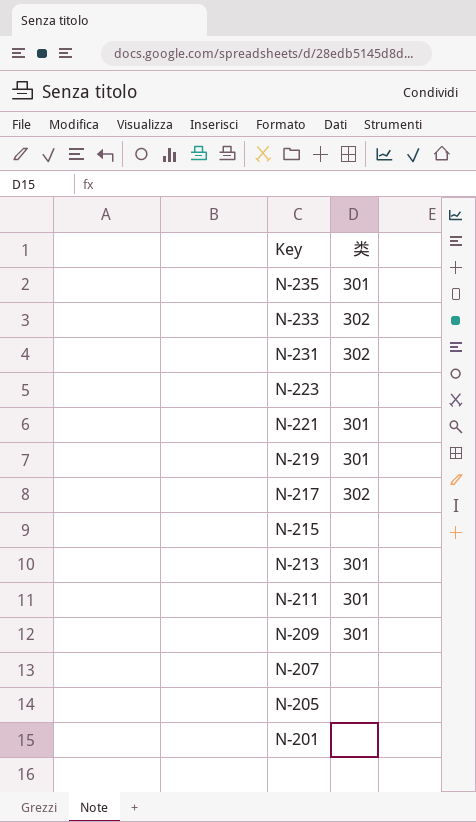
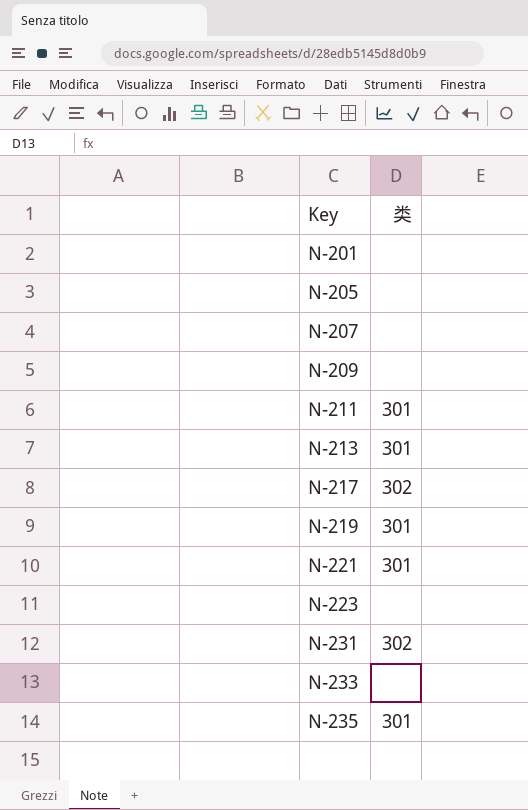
row order: Key descending -> Key ascending
row N-215: none -> none
N-209 | 类: 301 -> none
N-233 | 类: 302 -> none

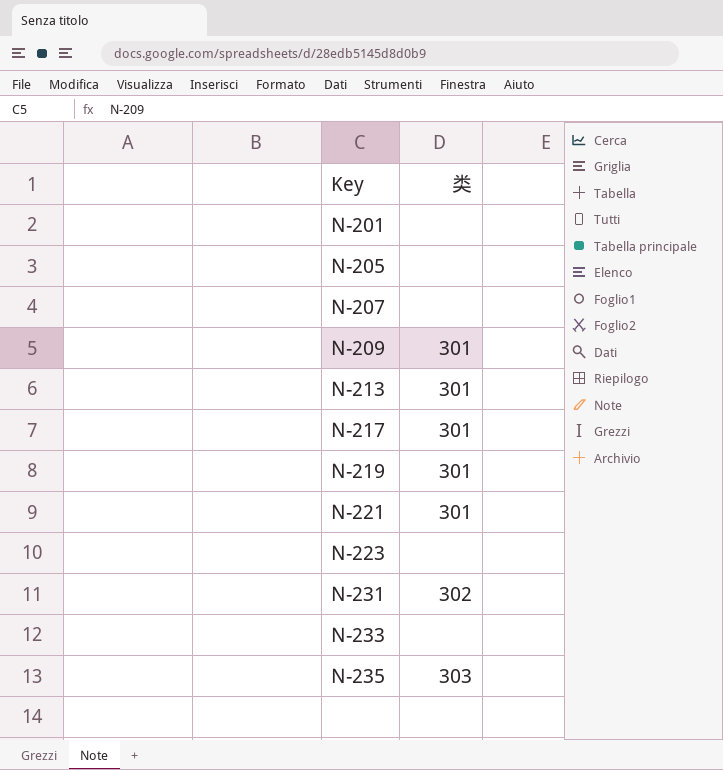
row N-211: 301 -> none
N-209 | 类: none -> 301
N-217 | 类: 302 -> 301
N-235 | 类: 301 -> 303

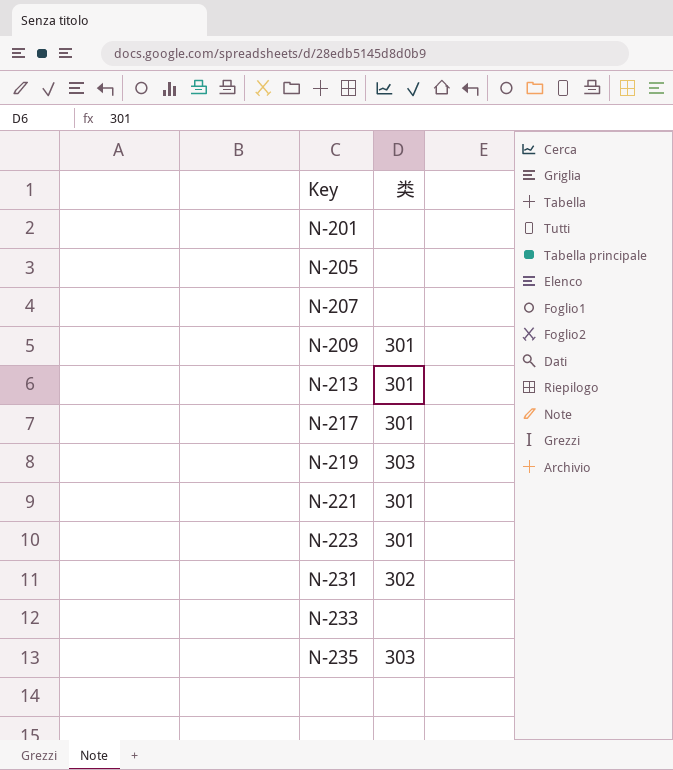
N-219 | 类: 301 -> 303
N-223 | 类: none -> 301

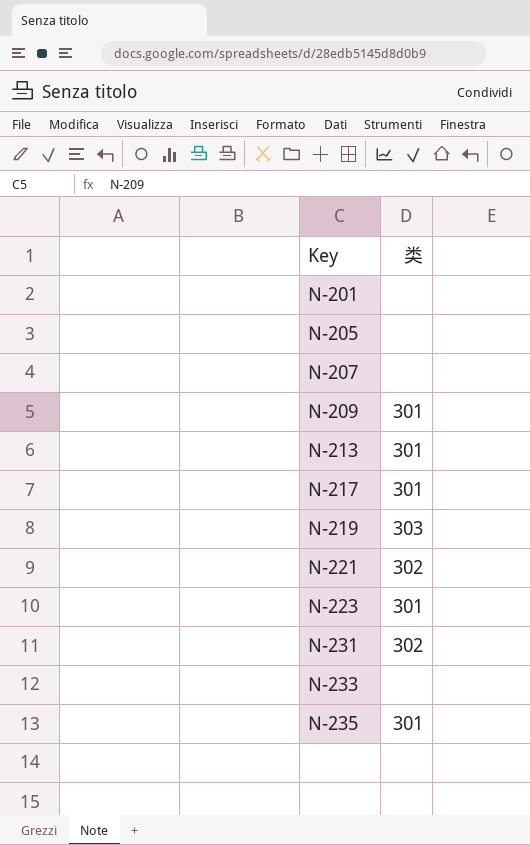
N-221 | 类: 301 -> 302
N-235 | 类: 303 -> 301

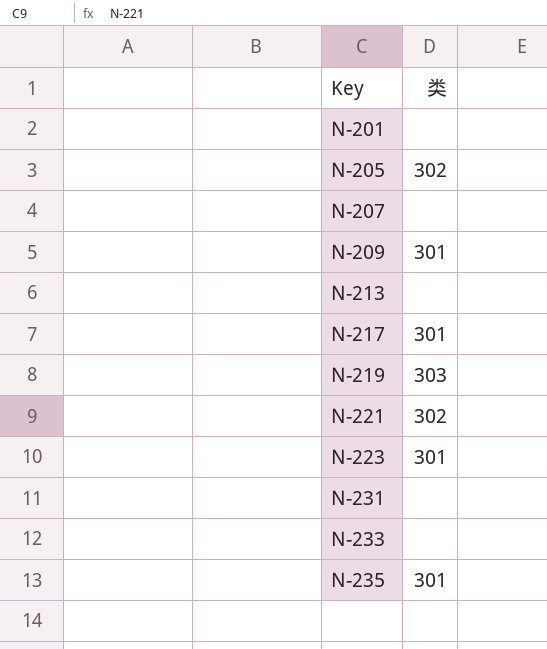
N-205 | 类: none -> 302
N-213 | 类: 301 -> none
N-231 | 类: 302 -> none

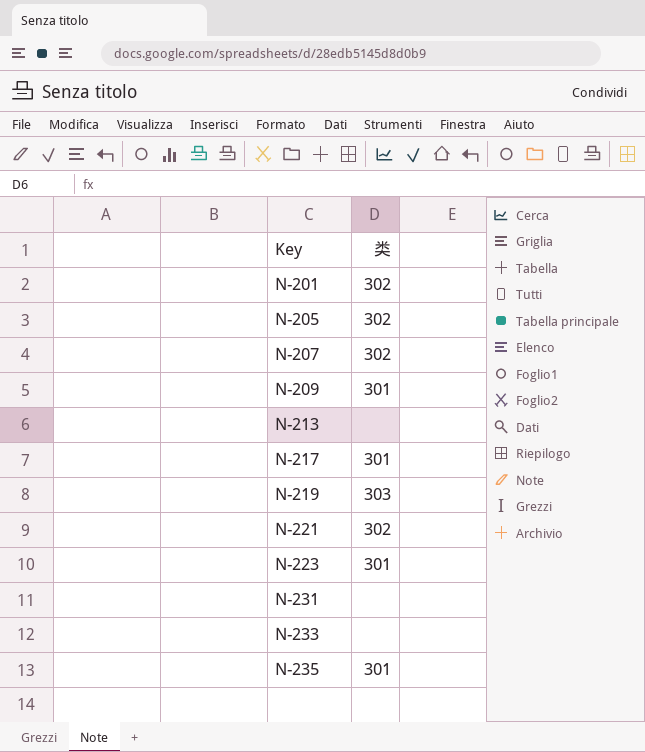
N-201 | 类: none -> 302
N-207 | 类: none -> 302

